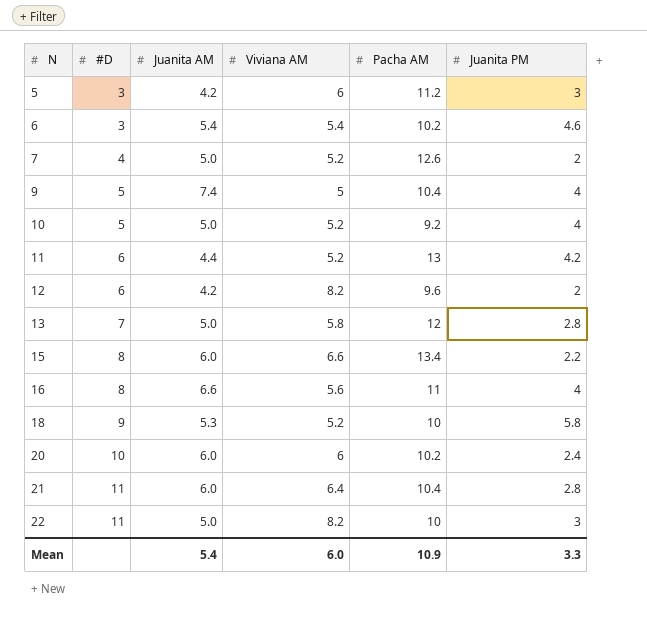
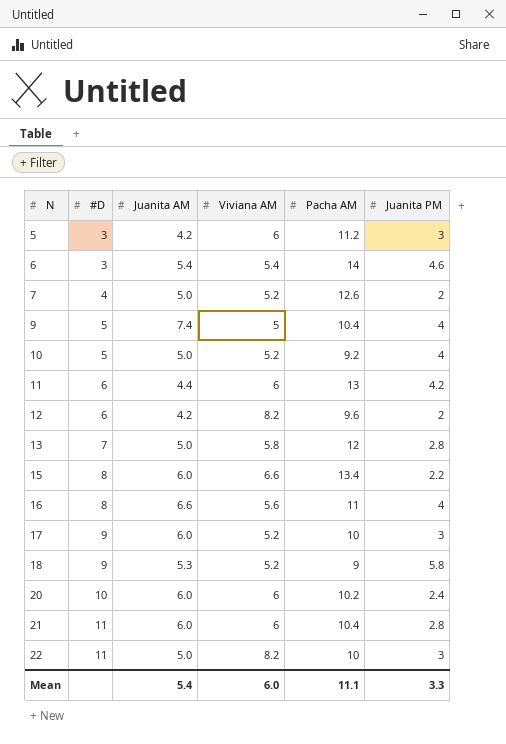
6 | Pacha AM: 10.2 -> 14
11 | Viviana AM: 5.2 -> 6
row 17: none -> 9 | 6.0 | 5.2 | 10 | 3
18 | Pacha AM: 10 -> 9
21 | Viviana AM: 6.4 -> 6
Mean | Pacha AM: 10.9 -> 11.1

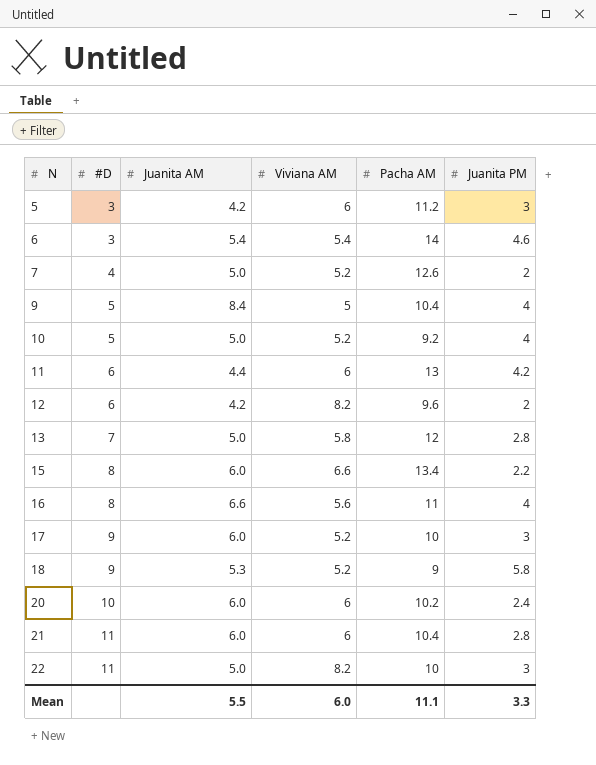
9 | Juanita AM: 7.4 -> 8.4
Mean | Juanita AM: 5.4 -> 5.5

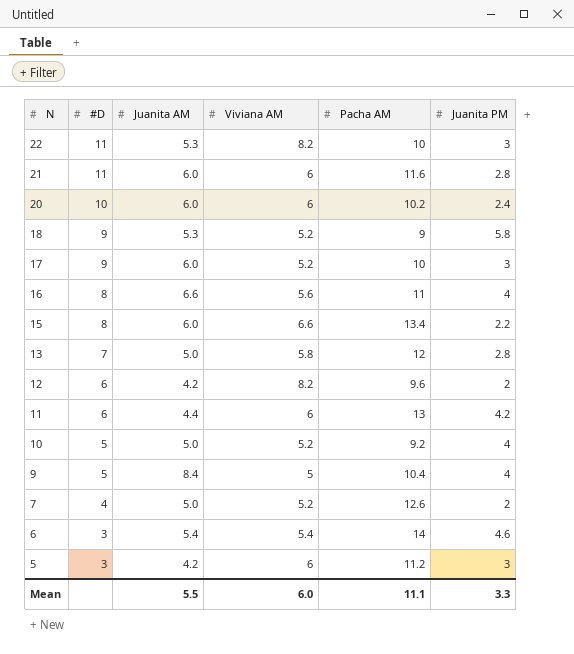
row order: N ascending -> N descending
22 | Juanita AM: 5.0 -> 5.3
21 | Pacha AM: 10.4 -> 11.6

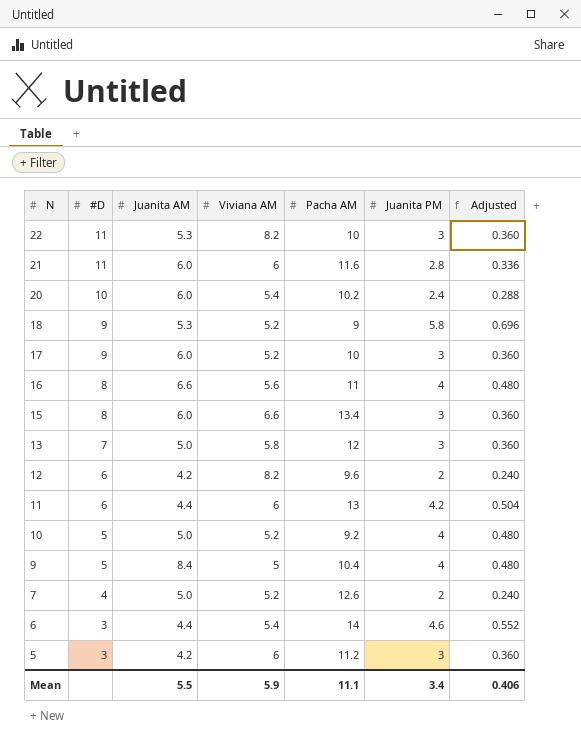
column Adjusted | formula: none -> [Juanita PM] * 0.12
20 | Viviana AM: 6 -> 5.4
15 | Juanita PM: 2.2 -> 3
13 | Juanita PM: 2.8 -> 3
6 | Juanita AM: 5.4 -> 4.4
Mean | Viviana AM: 6.0 -> 5.9
Mean | Juanita PM: 3.3 -> 3.4

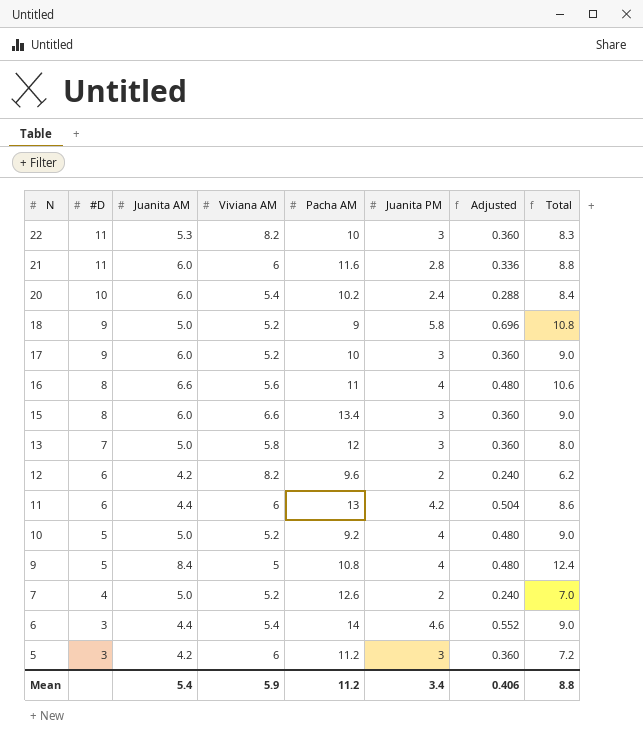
column Total | formula: none -> [Juanita AM] + [Juanita PM]
18 | Juanita AM: 5.3 -> 5.0
9 | Pacha AM: 10.4 -> 10.8
Mean | Juanita AM: 5.5 -> 5.4
Mean | Pacha AM: 11.1 -> 11.2

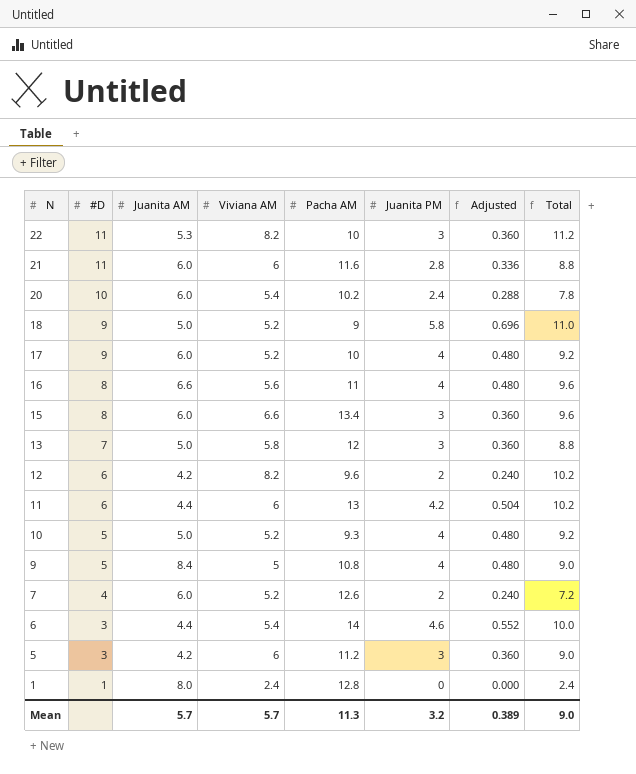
column Total | formula: [Juanita AM] + [Juanita PM] -> [Viviana AM] + [Juanita PM]
17 | Juanita PM: 3 -> 4
17 | Adjusted: 0.360 -> 0.480
10 | Pacha AM: 9.2 -> 9.3
7 | Juanita AM: 5.0 -> 6.0
row 1: none -> 1 | 8.0 | 2.4 | 12.8 | 0 | 0.000 | 2.4
Mean | Juanita AM: 5.4 -> 5.7
Mean | Viviana AM: 5.9 -> 5.7
Mean | Pacha AM: 11.2 -> 11.3
Mean | Juanita PM: 3.4 -> 3.2
Mean | Adjusted: 0.406 -> 0.389
Mean | Total: 8.8 -> 9.0

